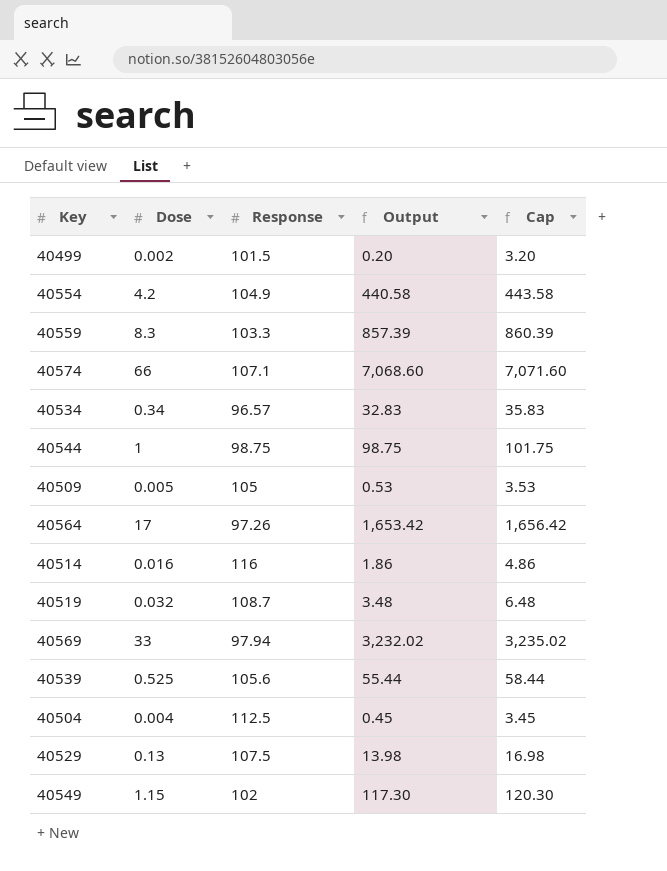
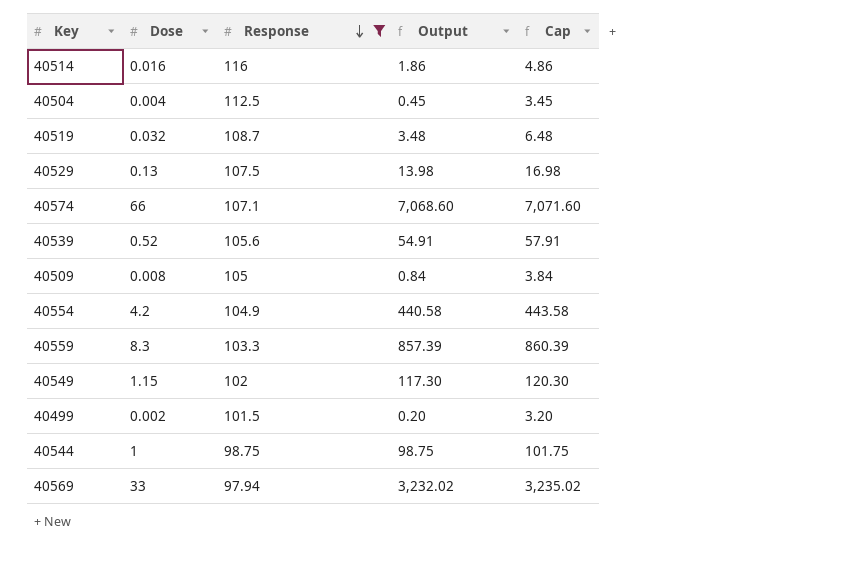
filter: none -> Response >= 97.94
row order: none -> Response descending
40539 | Dose: 0.525 -> 0.52
40539 | Output: 55.44 -> 54.91
40539 | Cap: 58.44 -> 57.91
40509 | Dose: 0.005 -> 0.008
40509 | Output: 0.53 -> 0.84
40509 | Cap: 3.53 -> 3.84

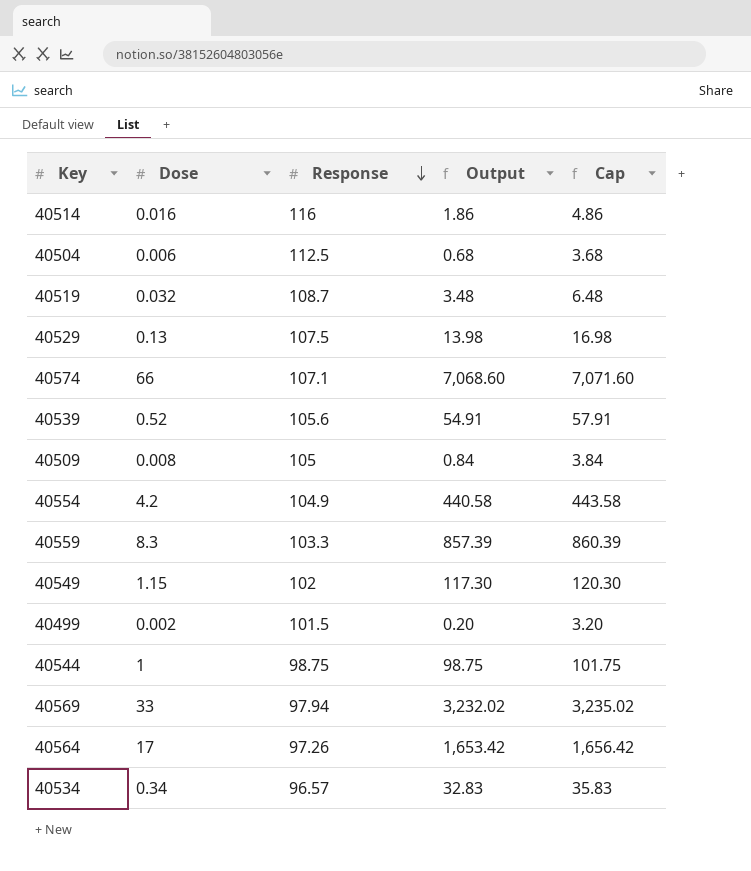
filter: Response >= 97.94 -> none
40504 | Dose: 0.004 -> 0.006
40504 | Output: 0.45 -> 0.68
40504 | Cap: 3.45 -> 3.68

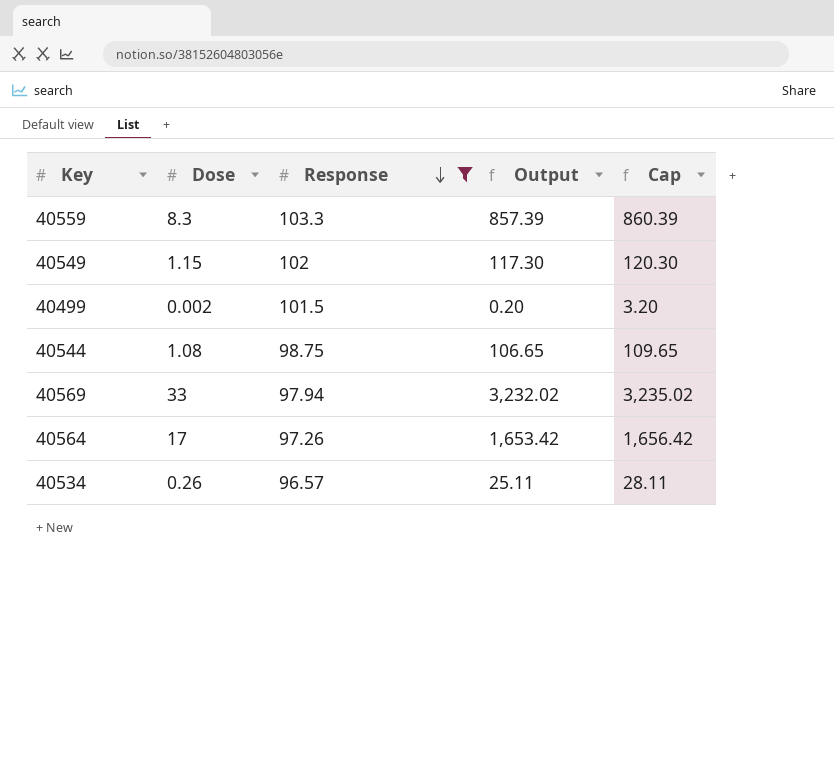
filter: none -> Response <= 103.3
40544 | Dose: 1 -> 1.08
40544 | Output: 98.75 -> 106.65
40544 | Cap: 101.75 -> 109.65
40534 | Dose: 0.34 -> 0.26
40534 | Output: 32.83 -> 25.11
40534 | Cap: 35.83 -> 28.11

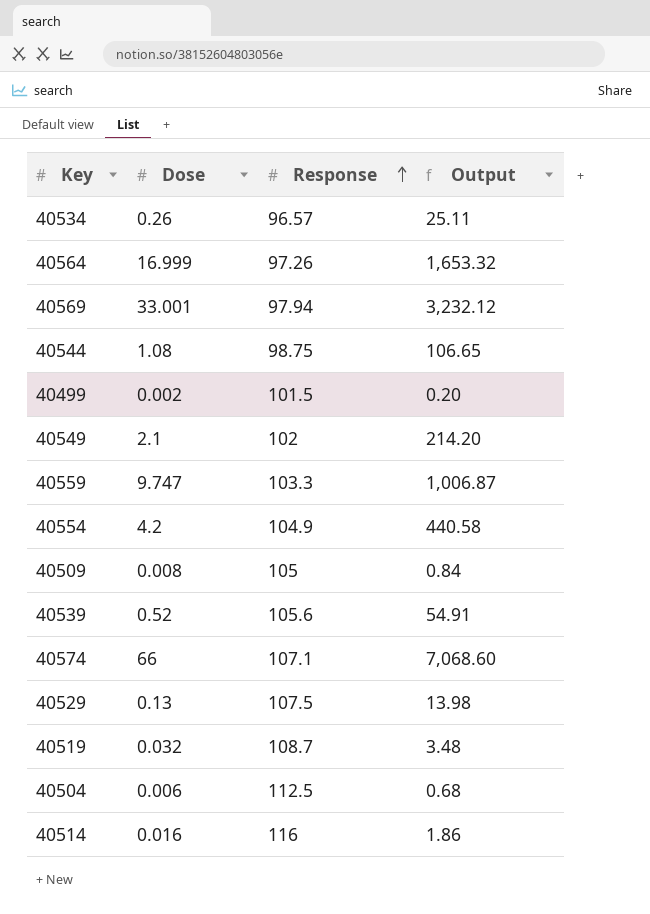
filter: Response <= 103.3 -> none
row order: Response descending -> Response ascending
column Cap | formula: [Output] + 3 -> none
40564 | Dose: 17 -> 16.999
40564 | Output: 1,653.42 -> 1,653.32
40569 | Dose: 33 -> 33.001
40569 | Output: 3,232.02 -> 3,232.12
40549 | Dose: 1.15 -> 2.1
40549 | Output: 117.30 -> 214.20
40559 | Dose: 8.3 -> 9.747
40559 | Output: 857.39 -> 1,006.87

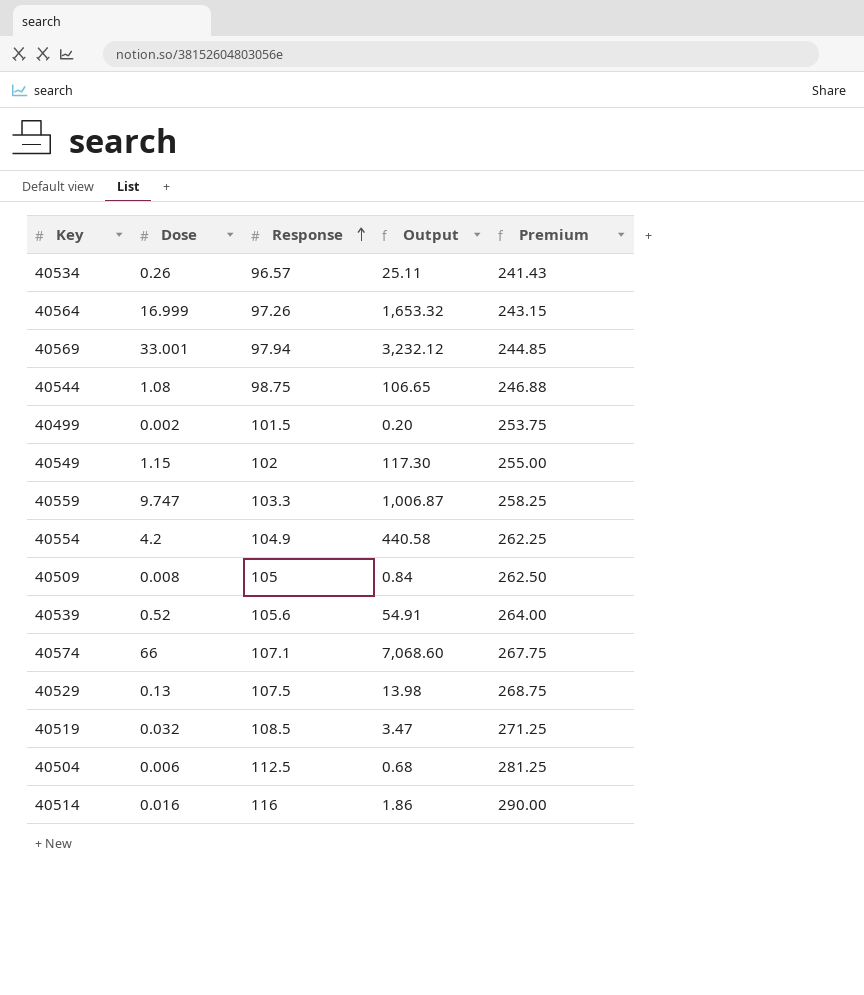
column Premium | formula: none -> [Response] * 2.5
40549 | Dose: 2.1 -> 1.15
40549 | Output: 214.20 -> 117.30
40519 | Response: 108.7 -> 108.5
40519 | Output: 3.48 -> 3.47

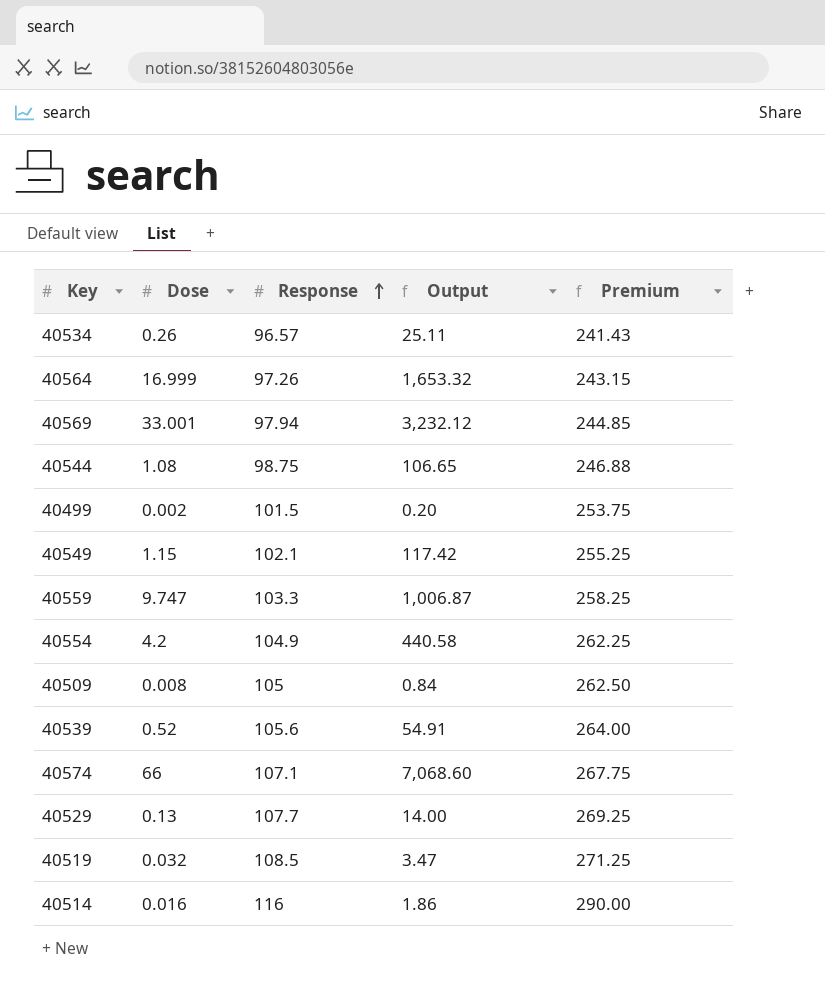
row 40504: 0.006 | 112.5 | 0.68 | 281.25 -> none
40549 | Response: 102 -> 102.1
40549 | Output: 117.30 -> 117.42
40549 | Premium: 255.00 -> 255.25
40529 | Response: 107.5 -> 107.7
40529 | Output: 13.98 -> 14.00
40529 | Premium: 268.75 -> 269.25

